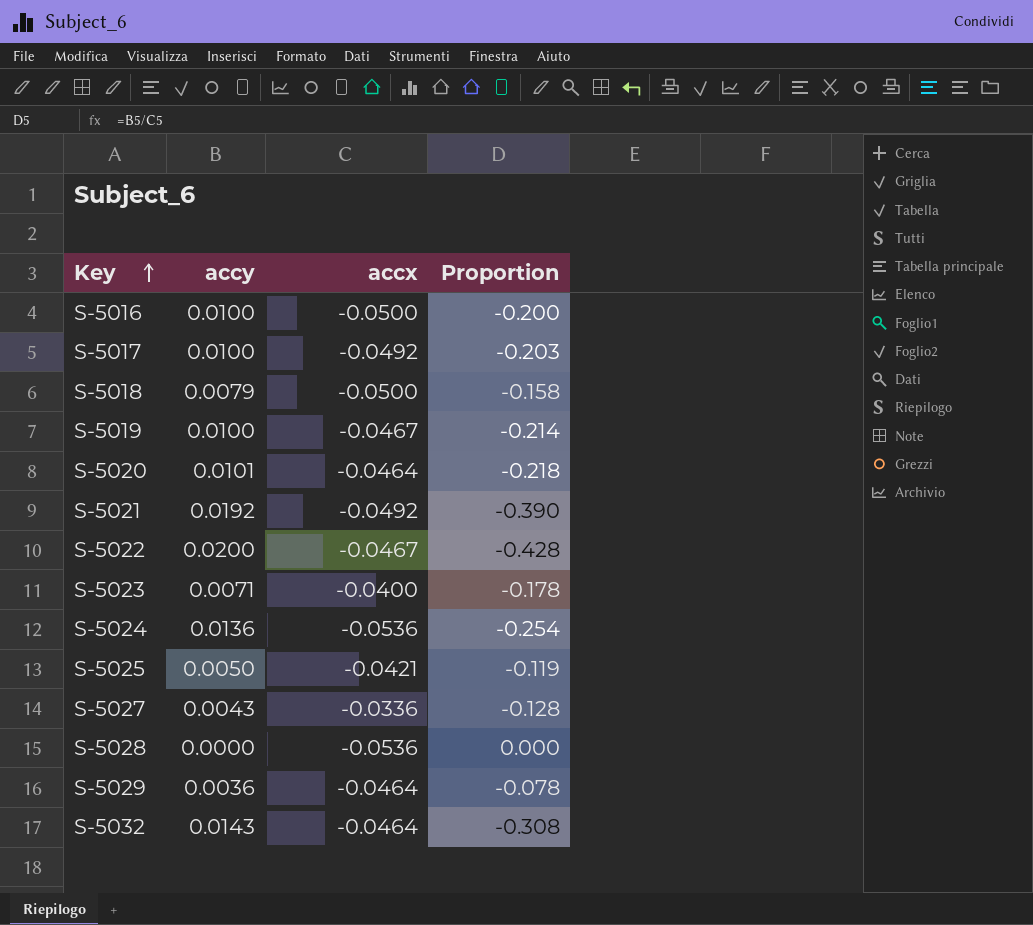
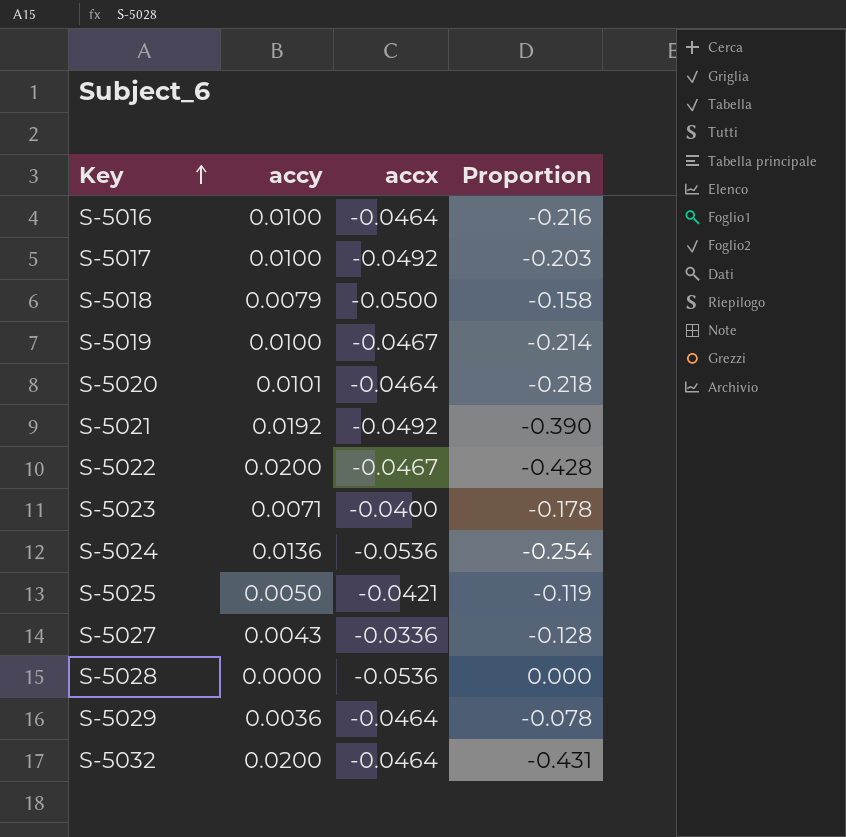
S-5016 | accx: -0.0500 -> -0.0464
S-5016 | Proportion: -0.200 -> -0.216
S-5032 | accy: 0.0143 -> 0.0200
S-5032 | Proportion: -0.308 -> -0.431

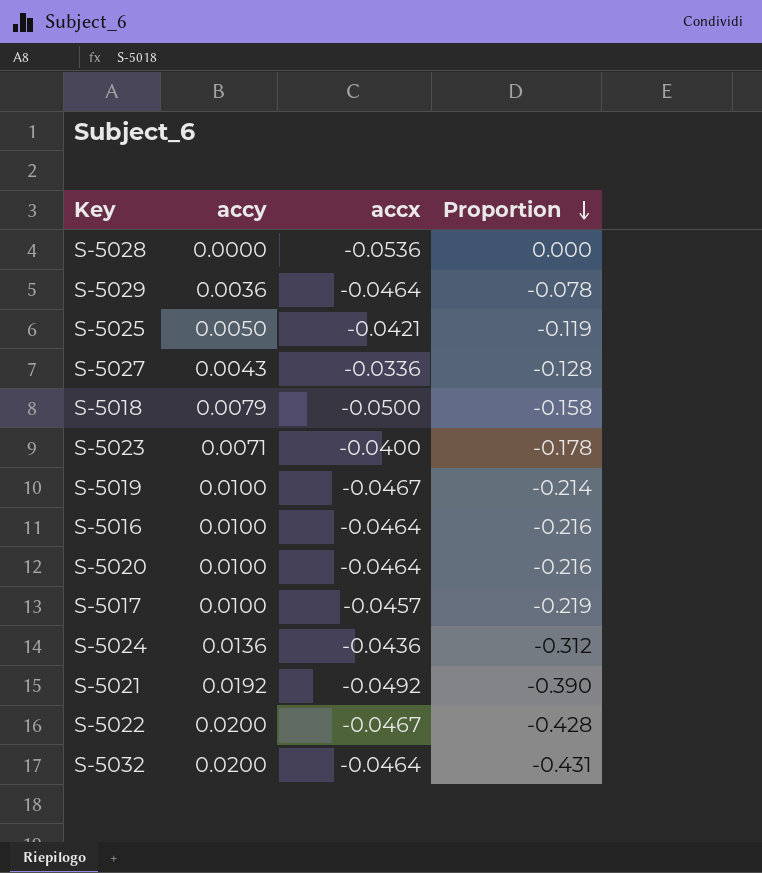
row order: Key ascending -> Proportion descending
S-5020 | accy: 0.0101 -> 0.0100
S-5020 | Proportion: -0.218 -> -0.216
S-5017 | accx: -0.0492 -> -0.0457
S-5017 | Proportion: -0.203 -> -0.219
S-5024 | accx: -0.0536 -> -0.0436
S-5024 | Proportion: -0.254 -> -0.312

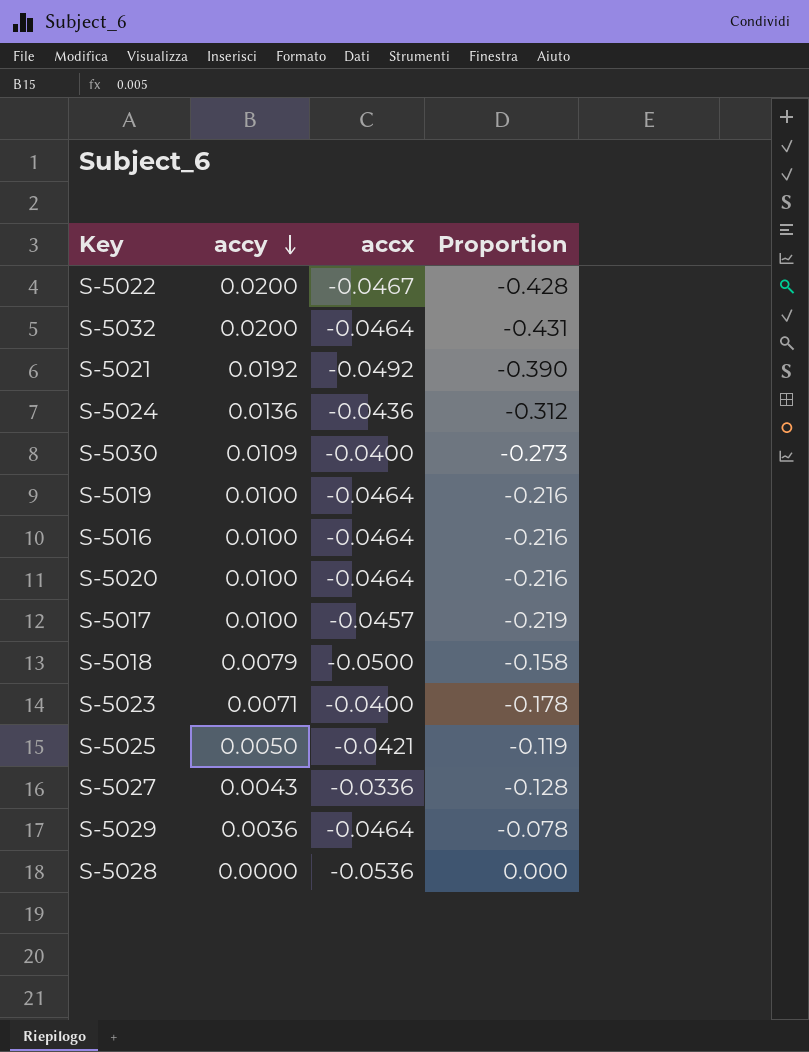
row order: Proportion descending -> accy descending
row S-5030: none -> 0.0109 | -0.0400 | -0.273
S-5019 | accx: -0.0467 -> -0.0464
S-5019 | Proportion: -0.214 -> -0.216

